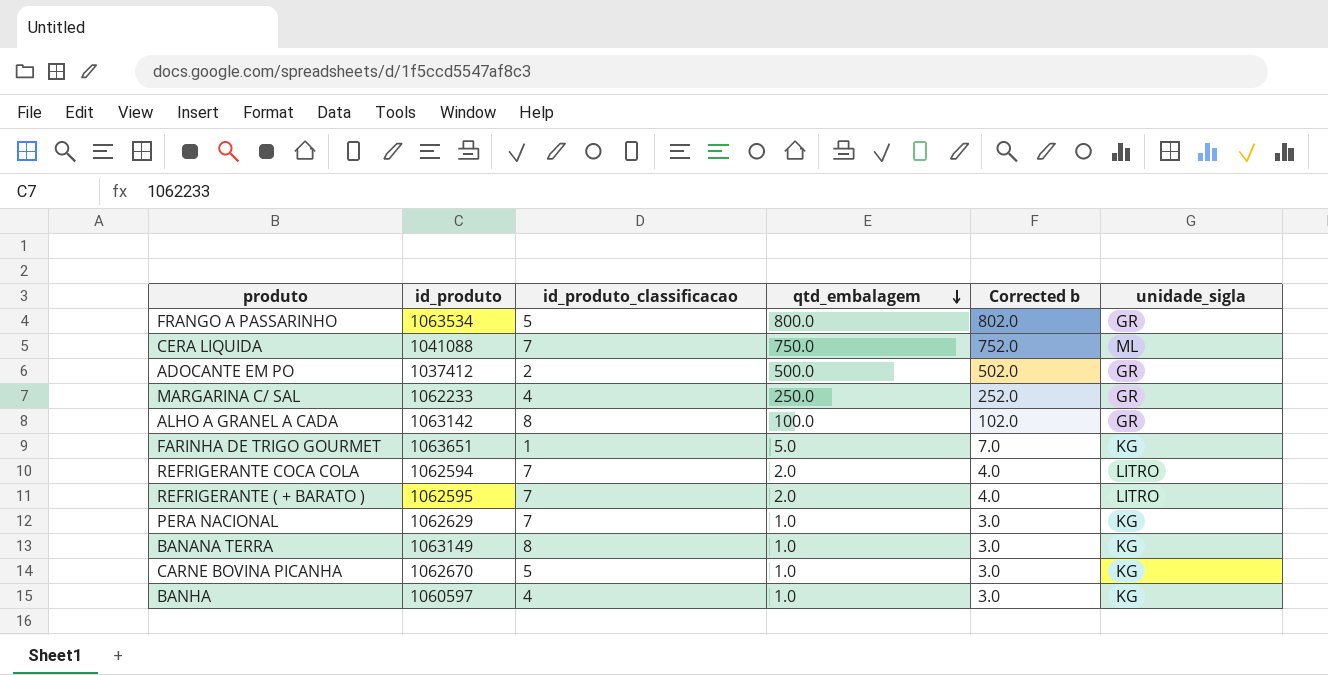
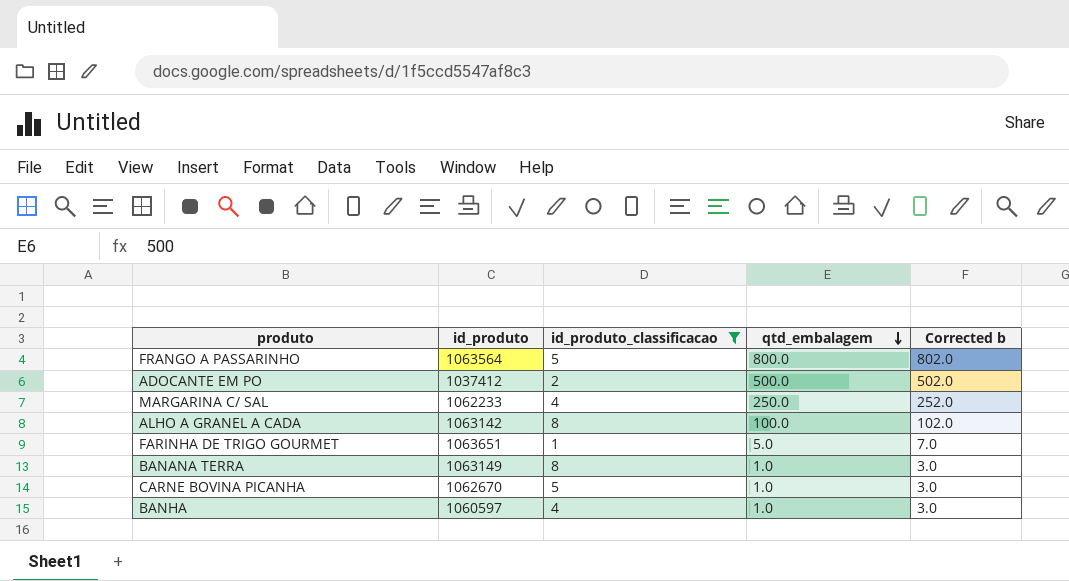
filter: none -> id_produto_classificacao != 7
column unidade_sigla | position: 6 -> none
FRANGO A PASSARINHO | id_produto: 1063534 -> 1063564

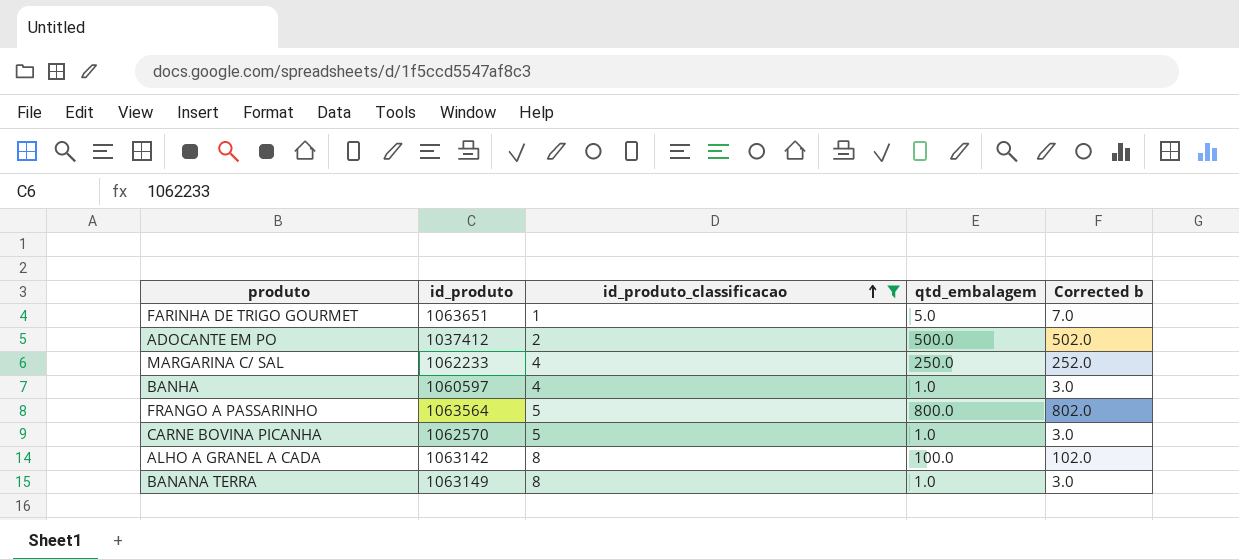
row order: qtd_embalagem descending -> id_produto_classificacao ascending
CARNE BOVINA PICANHA | id_produto: 1062670 -> 1062570

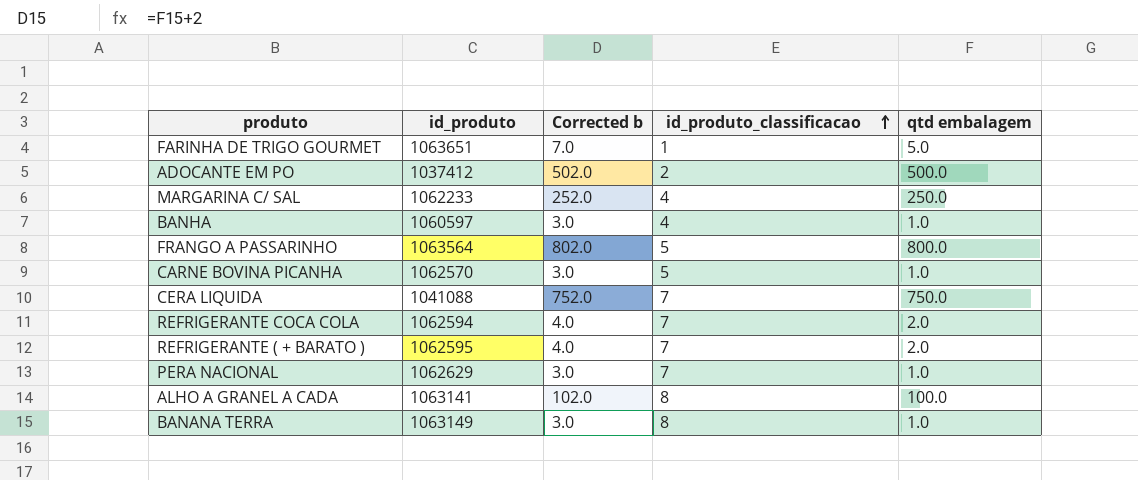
filter: id_produto_classificacao != 7 -> none
column Corrected b | position: 5 -> 3
column name: qtd_embalagem -> qtd embalagem
ALHO A GRANEL A CADA | id_produto: 1063142 -> 1063141

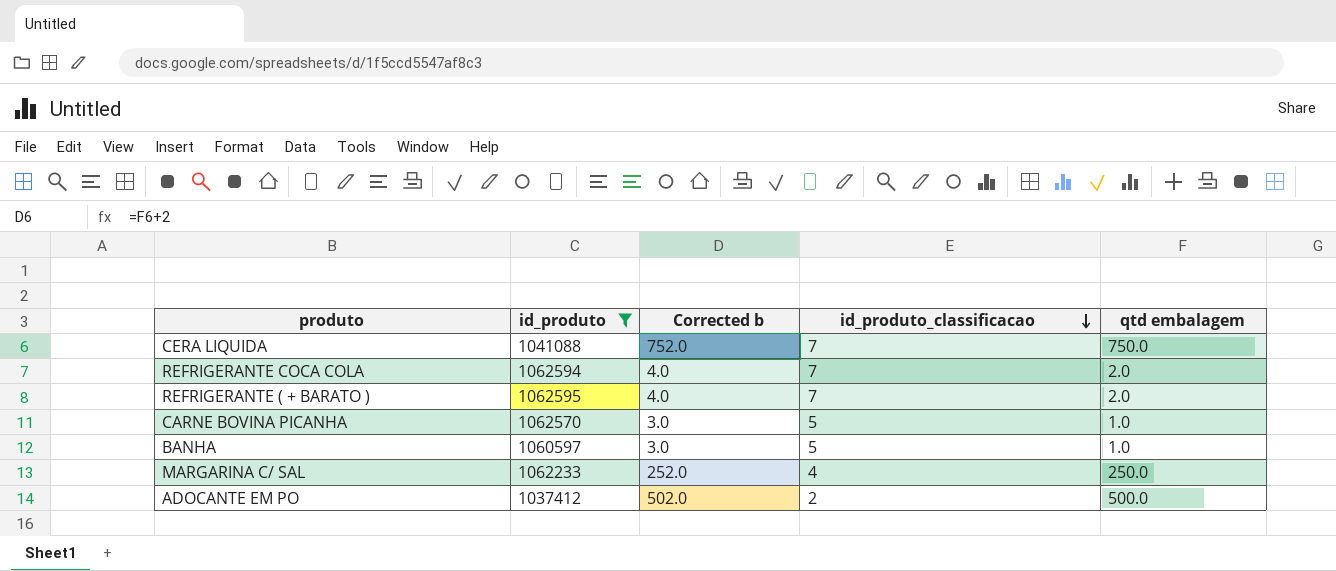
filter: none -> id_produto <= 1062595
row order: id_produto_classificacao ascending -> id_produto_classificacao descending
BANHA | id_produto_classificacao: 4 -> 5

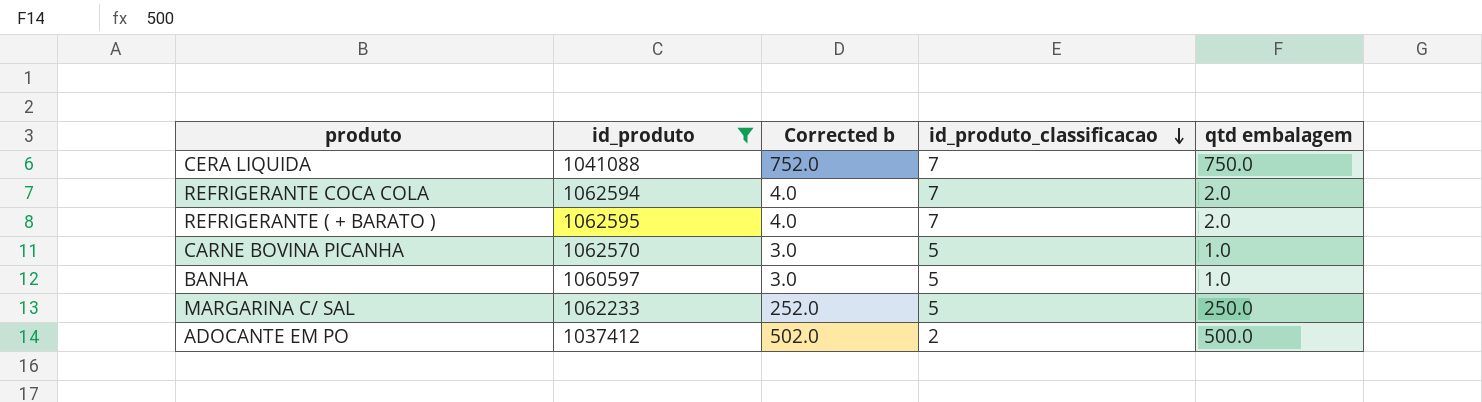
MARGARINA C/ SAL | id_produto_classificacao: 4 -> 5

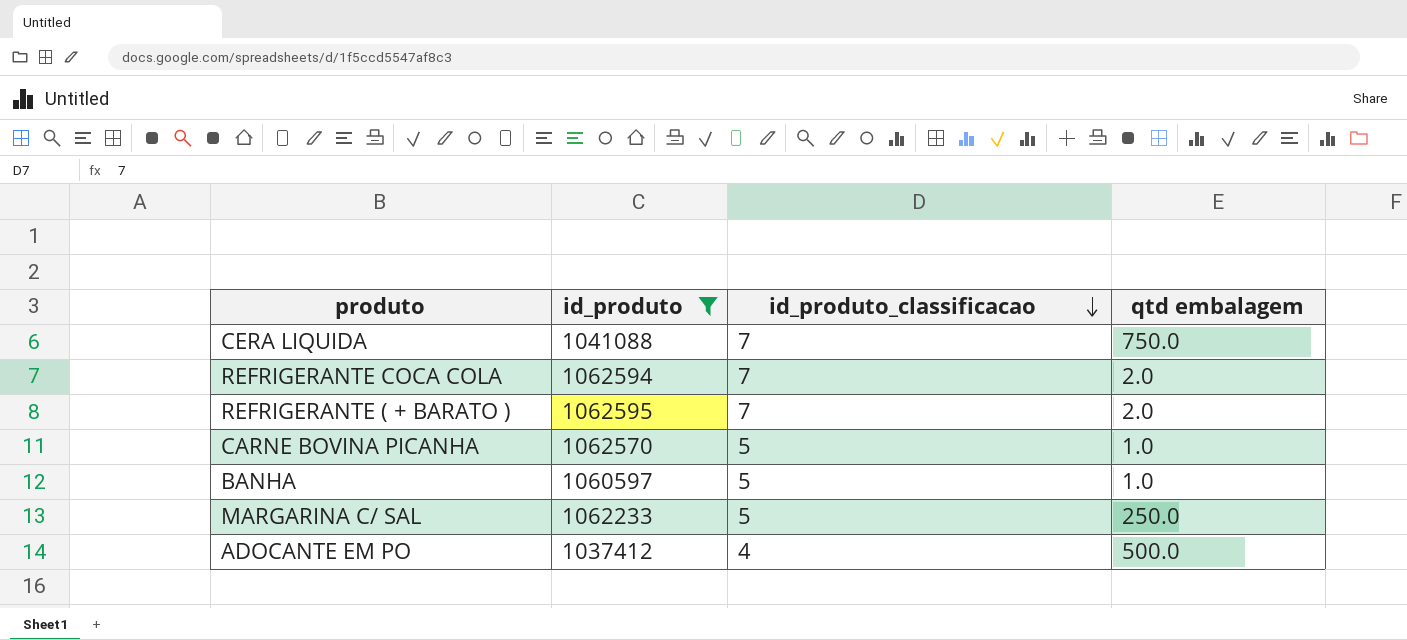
column Corrected b | formula: [qtd embalagem] + 2 -> none
ADOCANTE EM PO | id_produto_classificacao: 2 -> 4

